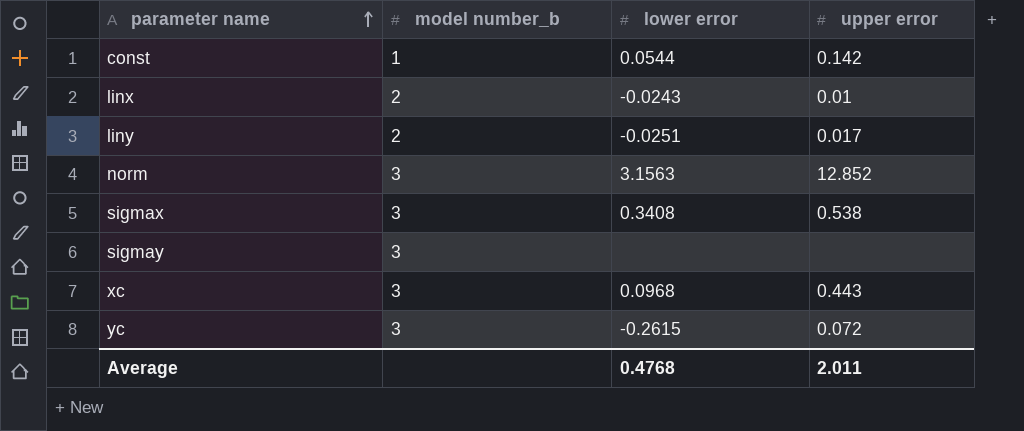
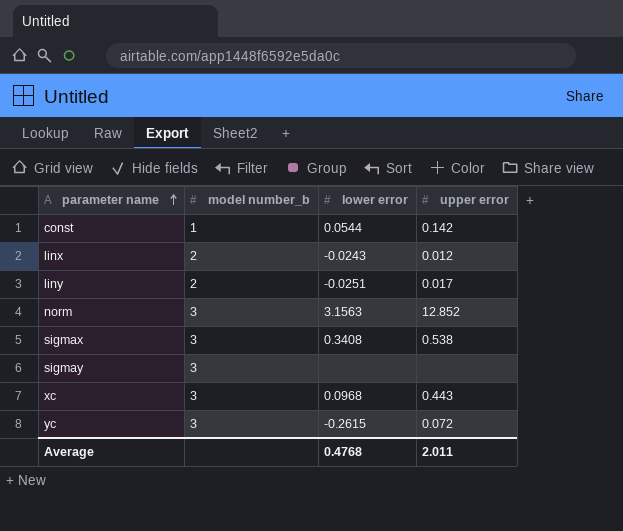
linx | upper error: 0.01 -> 0.012

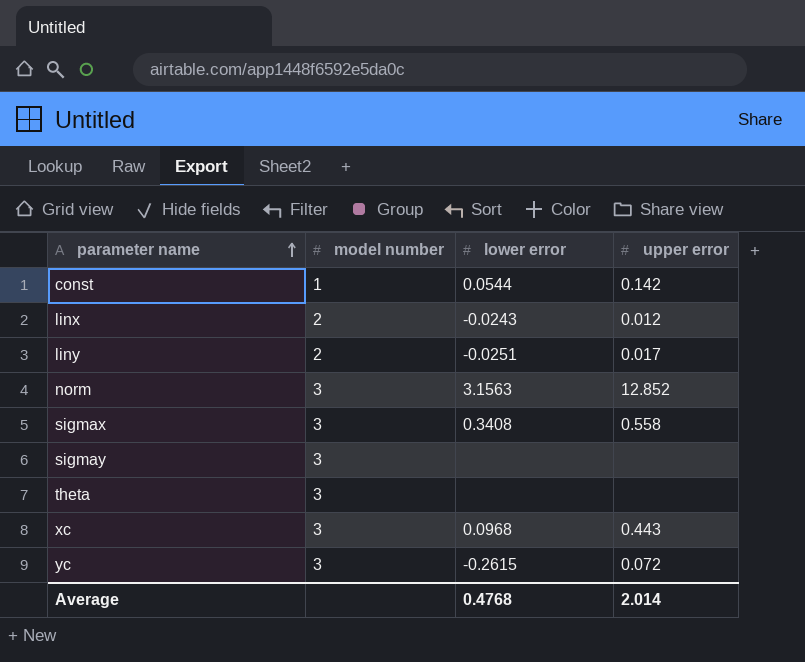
column name: model number_b -> model number
sigmax | upper error: 0.538 -> 0.558
row theta: none -> 3 | none | none
Average | upper error: 2.011 -> 2.014

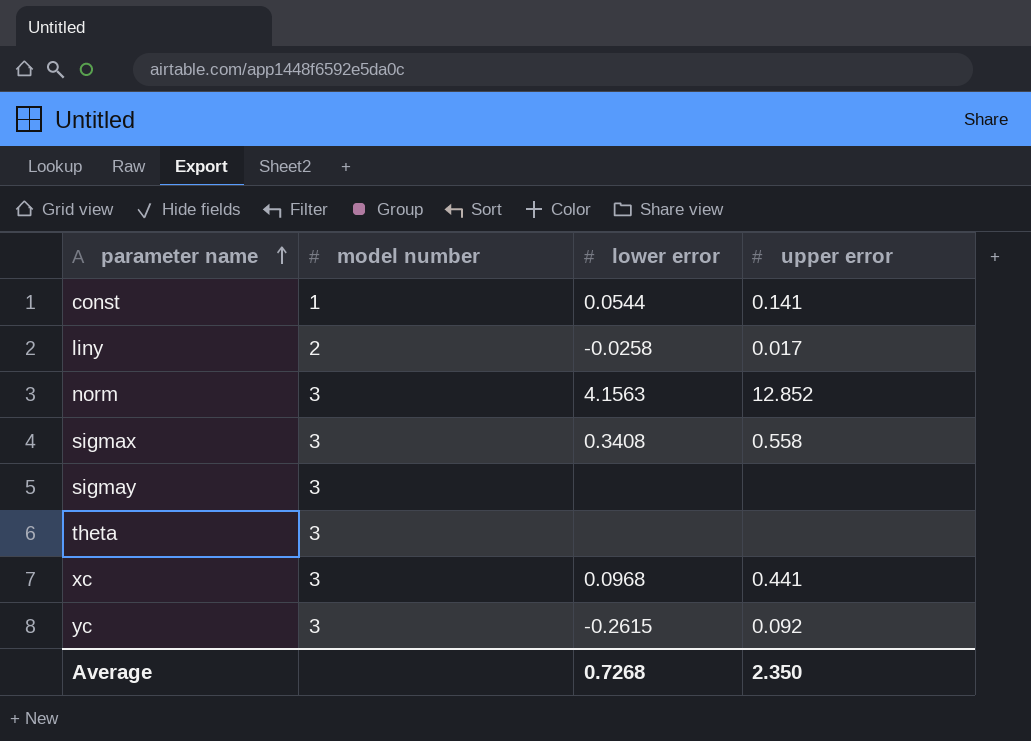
row linx: 2 | -0.0243 | 0.012 -> none
const | upper error: 0.142 -> 0.141
liny | lower error: -0.0251 -> -0.0258
norm | lower error: 3.1563 -> 4.1563
xc | upper error: 0.443 -> 0.441
yc | upper error: 0.072 -> 0.092
Average | lower error: 0.4768 -> 0.7268
Average | upper error: 2.014 -> 2.350

